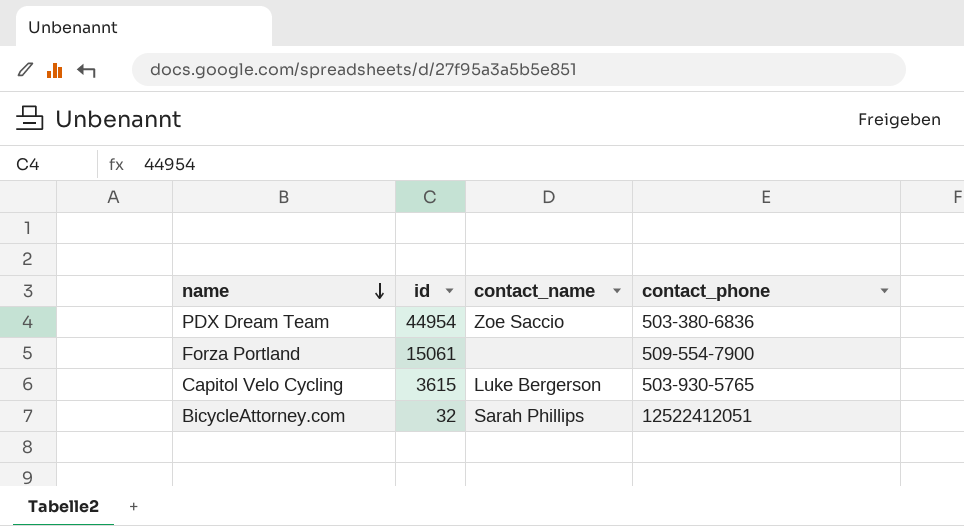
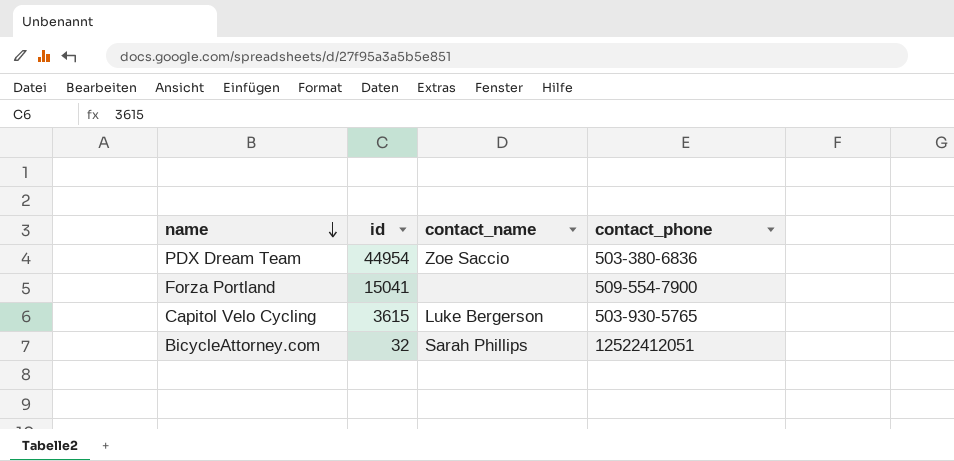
Forza Portland | id: 15061 -> 15041

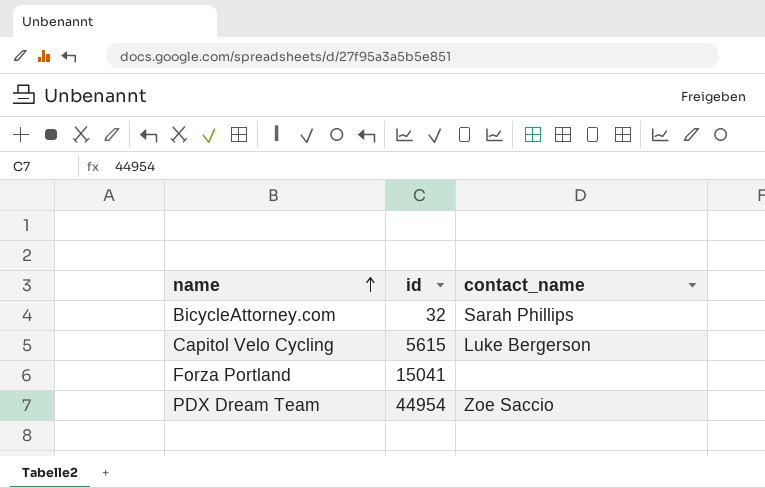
row order: name descending -> name ascending
column contact_phone | position: 4 -> none
Capitol Velo Cycling | id: 3615 -> 5615

